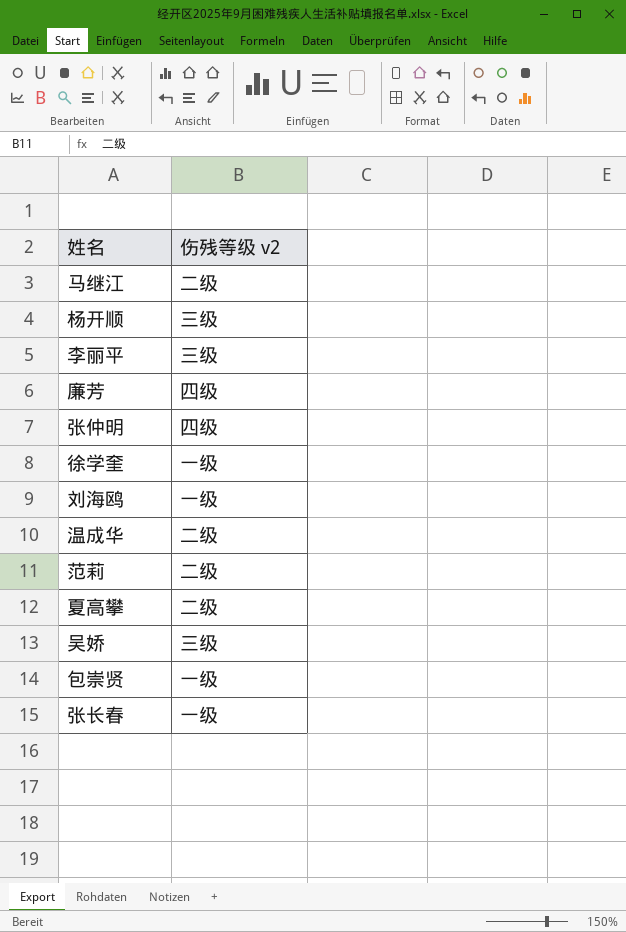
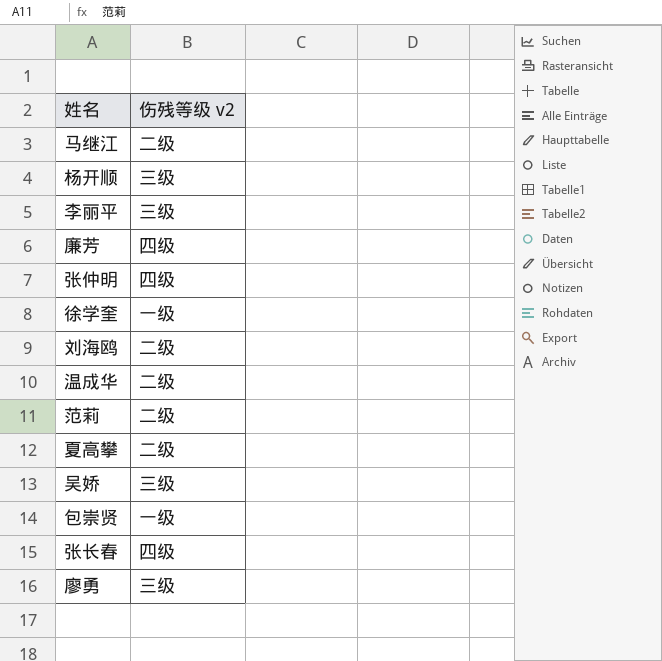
刘海鸥 | 伤残等级 v2: 一级 -> 二级
张长春 | 伤残等级 v2: 一级 -> 四级
row 廖勇: none -> 三级

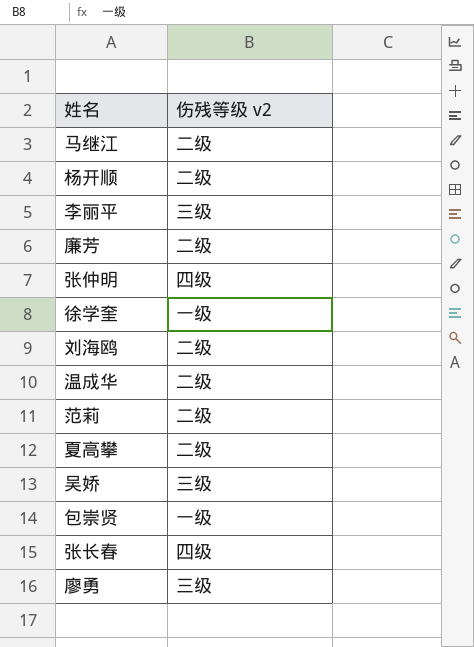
杨开顺 | 伤残等级 v2: 三级 -> 二级
廉芳 | 伤残等级 v2: 四级 -> 二级

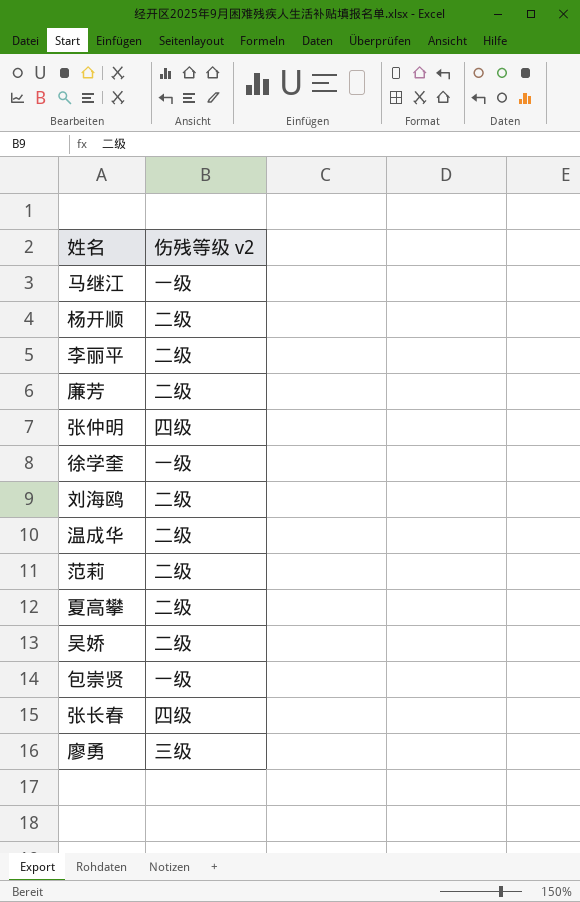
马继江 | 伤残等级 v2: 二级 -> 一级
李丽平 | 伤残等级 v2: 三级 -> 二级
吴娇 | 伤残等级 v2: 三级 -> 二级

